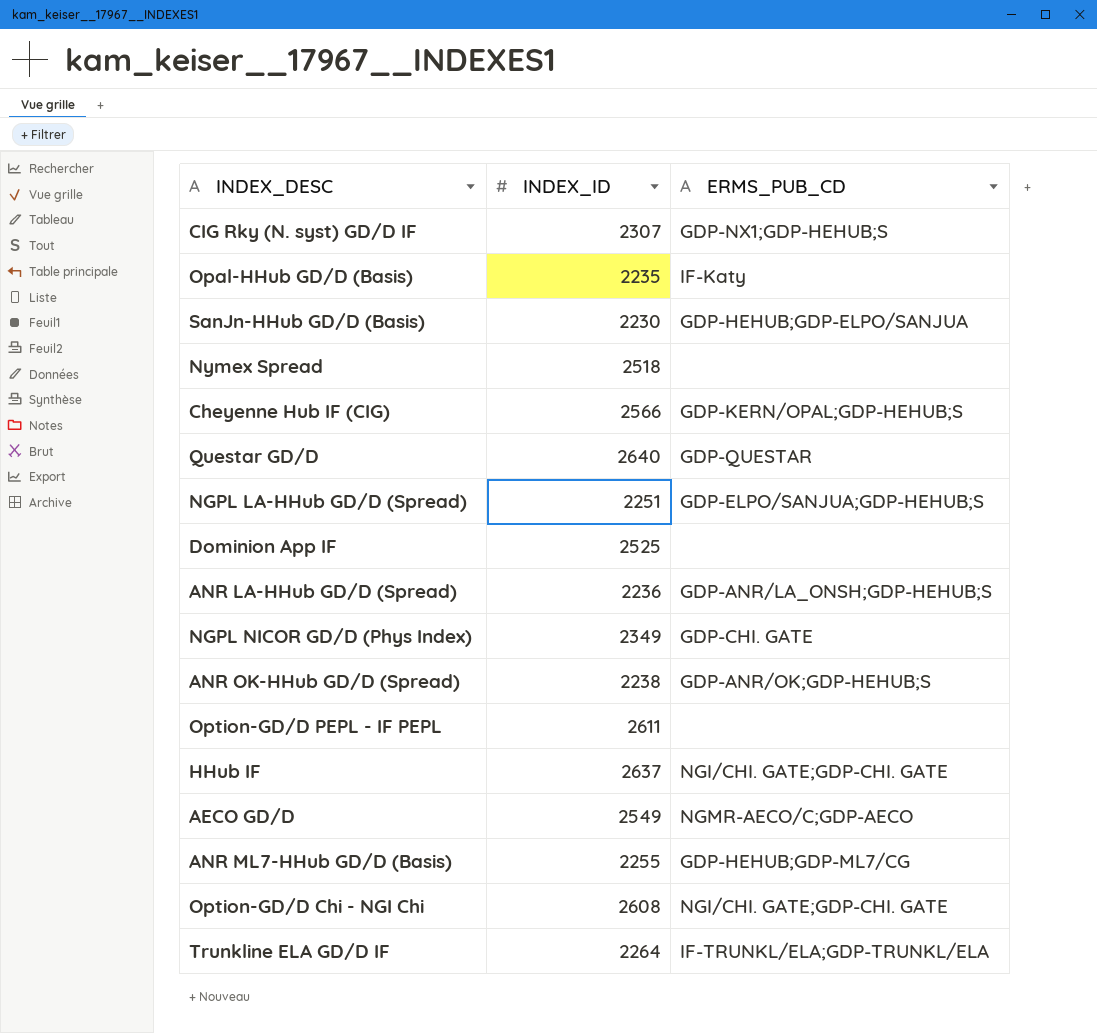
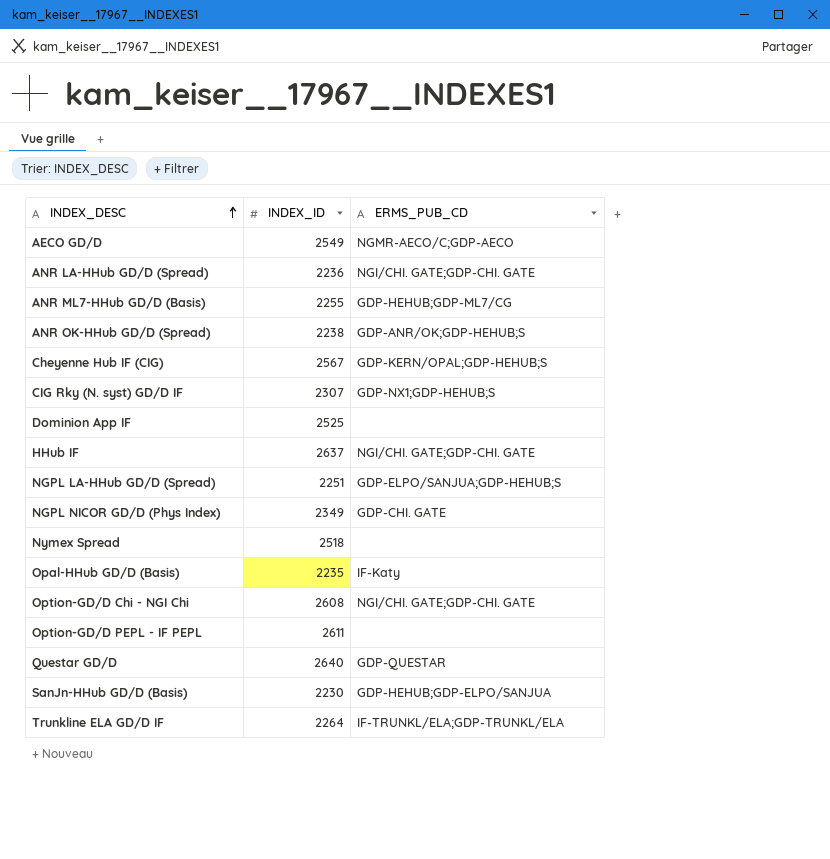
row order: none -> INDEX_DESC ascending
ANR LA-HHub GD/D (Spread) | ERMS_PUB_CD: GDP-ANR/LA_ONSH;GDP-HEHUB;S -> NGI/CHI. GATE;GDP-CHI. GATE
Cheyenne Hub IF (CIG) | INDEX_ID: 2566 -> 2567

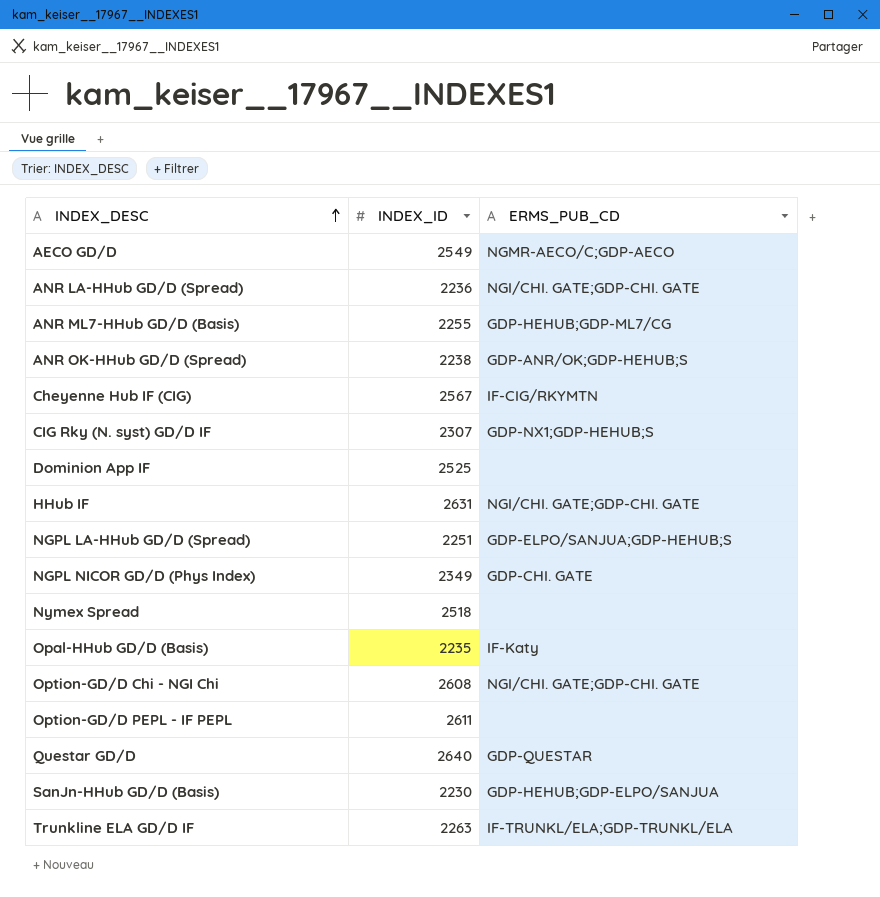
Cheyenne Hub IF (CIG) | ERMS_PUB_CD: GDP-KERN/OPAL;GDP-HEHUB;S -> IF-CIG/RKYMTN
HHub IF | INDEX_ID: 2637 -> 2631
Trunkline ELA GD/D IF | INDEX_ID: 2264 -> 2263

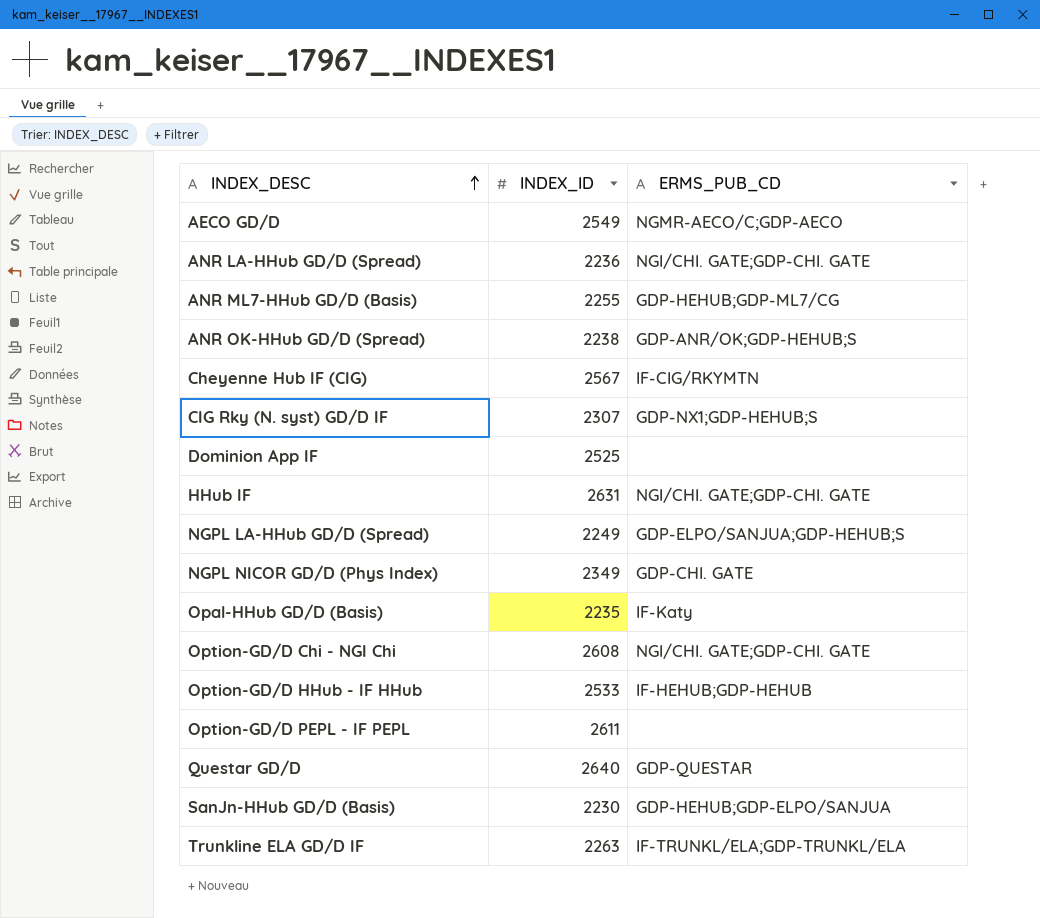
row Nymex Spread: 2518 | none -> none
NGPL LA-HHub GD/D (Spread) | INDEX_ID: 2251 -> 2249
row Option-GD/D HHub - IF HHub: none -> 2533 | IF-HEHUB;GDP-HEHUB

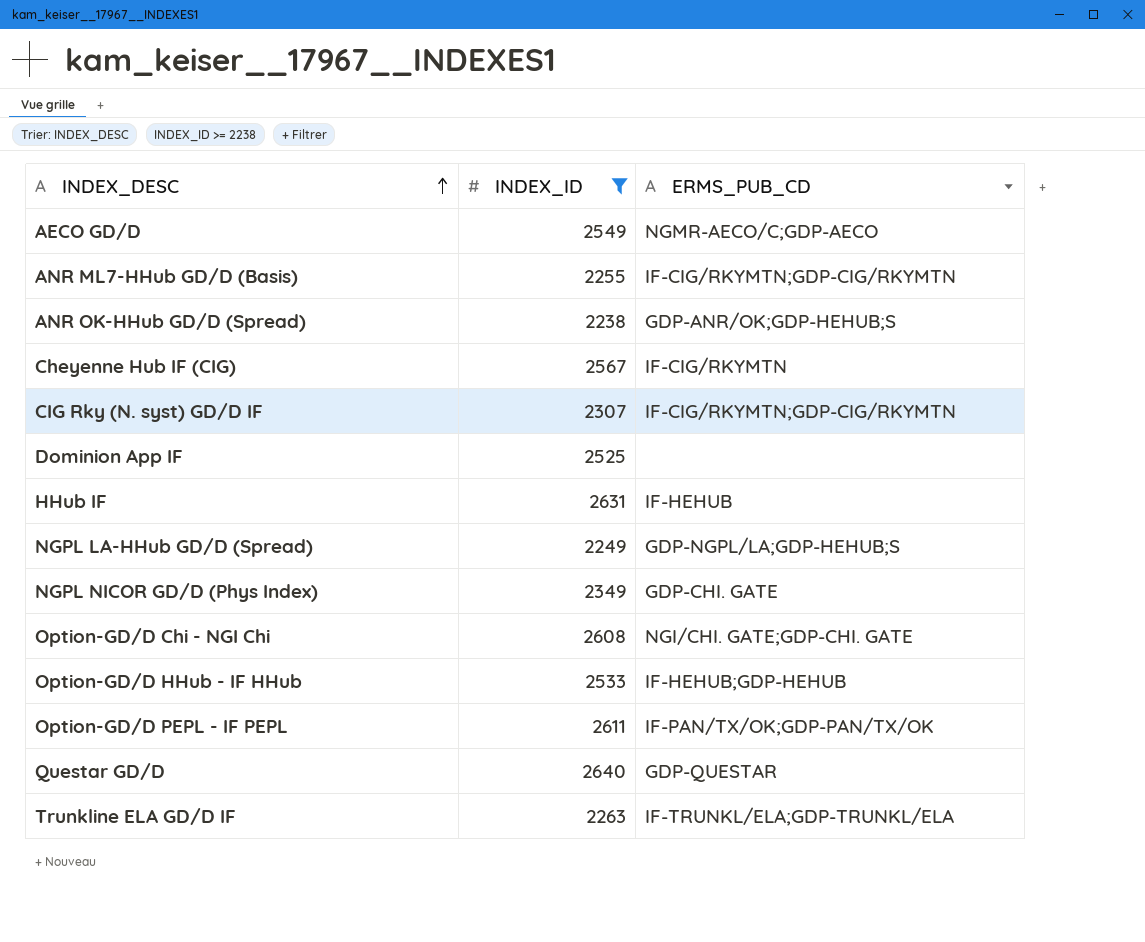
filter: none -> INDEX_ID >= 2238
ANR ML7-HHub GD/D (Basis) | ERMS_PUB_CD: GDP-HEHUB;GDP-ML7/CG -> IF-CIG/RKYMTN;GDP-CIG/RKYMTN
CIG Rky (N. syst) GD/D IF | ERMS_PUB_CD: GDP-NX1;GDP-HEHUB;S -> IF-CIG/RKYMTN;GDP-CIG/RKYMTN
HHub IF | ERMS_PUB_CD: NGI/CHI. GATE;GDP-CHI. GATE -> IF-HEHUB
NGPL LA-HHub GD/D (Spread) | ERMS_PUB_CD: GDP-ELPO/SANJUA;GDP-HEHUB;S -> GDP-NGPL/LA;GDP-HEHUB;S
Option-GD/D PEPL - IF PEPL | ERMS_PUB_CD: none -> IF-PAN/TX/OK;GDP-PAN/TX/OK

